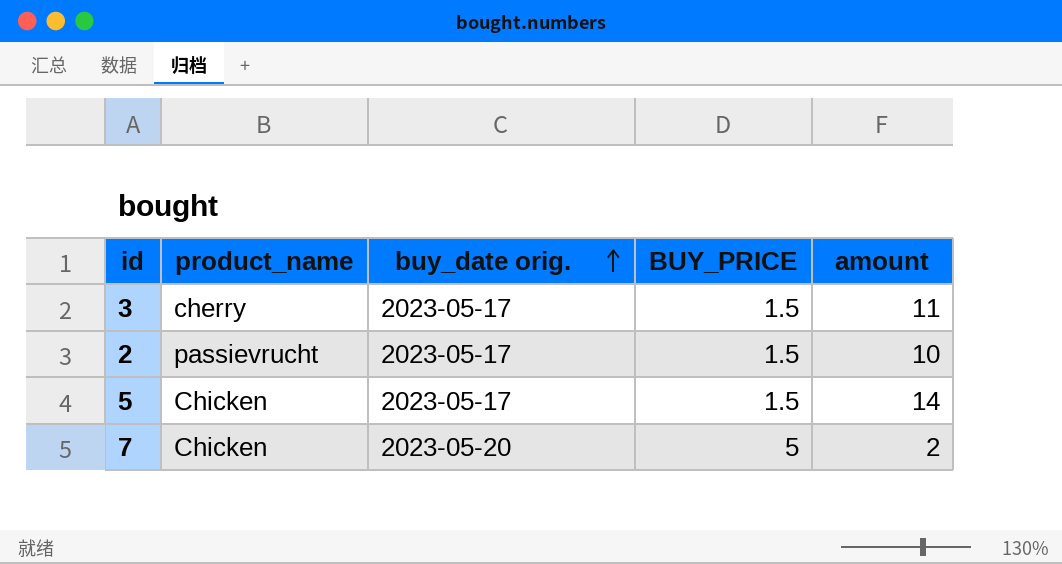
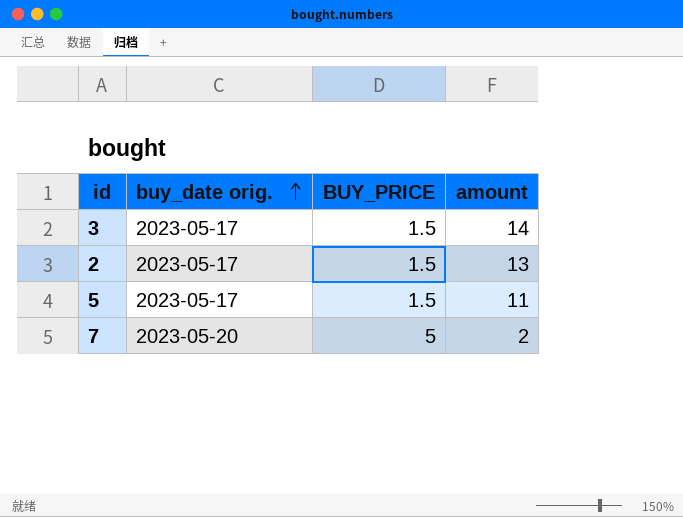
column product_name | position: 2 -> none
3 | amount: 11 -> 14
2 | amount: 10 -> 13
5 | amount: 14 -> 11

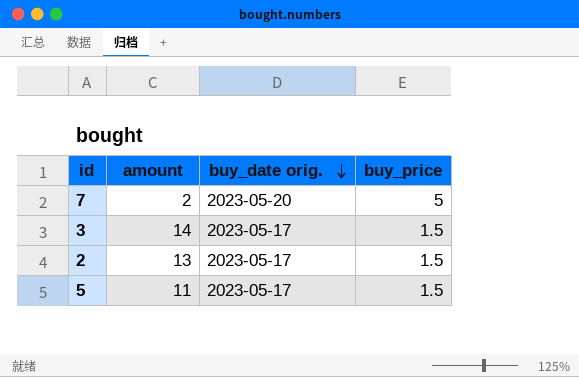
row order: buy_date orig. ascending -> buy_date orig. descending
column amount | position: 4 -> 2
column name: BUY_PRICE -> buy_price

